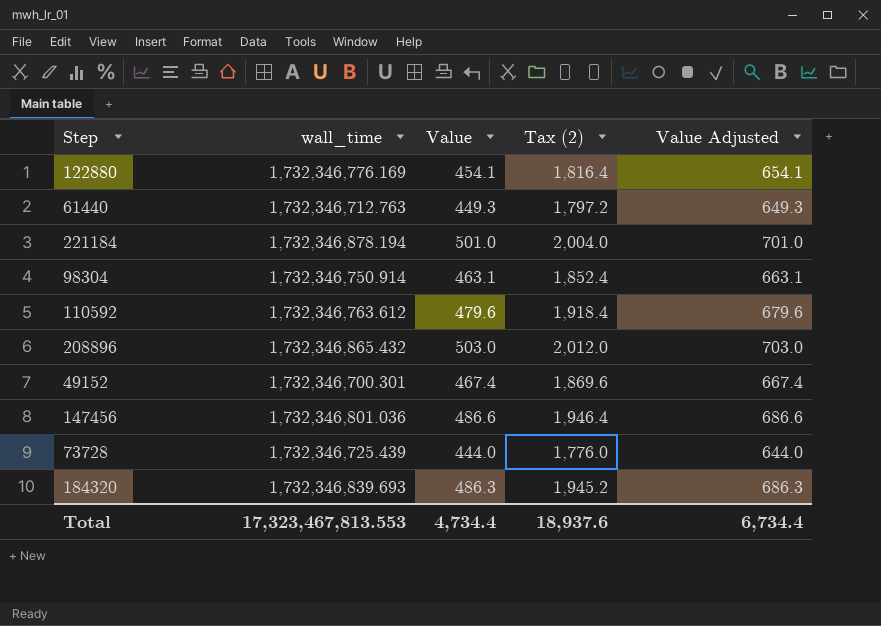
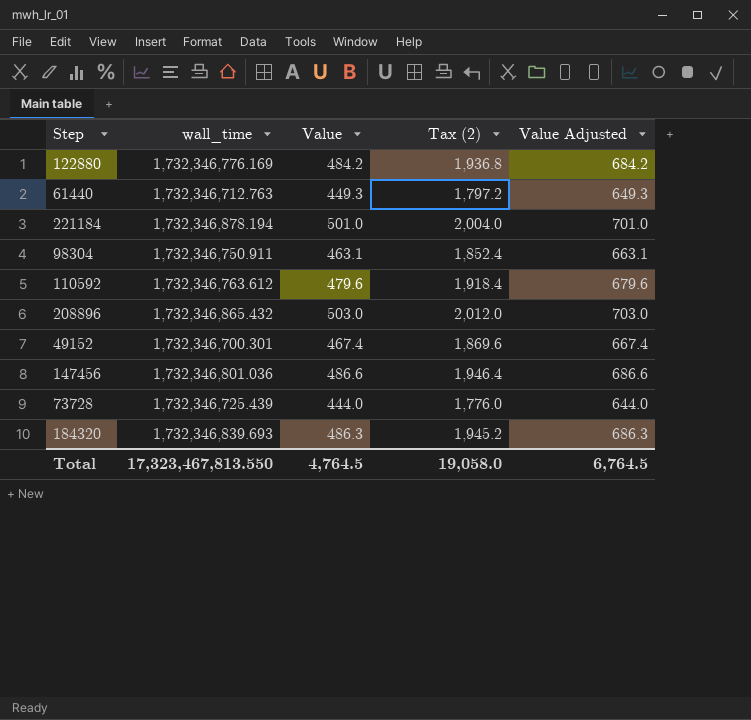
122880 | Value: 454.1 -> 484.2
122880 | Tax (2): 1,816.4 -> 1,936.8
122880 | Value Adjusted: 654.1 -> 684.2
98304 | wall_time: 1,732,346,750.914 -> 1,732,346,750.911
Total | wall_time: 17,323,467,813.553 -> 17,323,467,813.550
Total | Value: 4,734.4 -> 4,764.5
Total | Tax (2): 18,937.6 -> 19,058.0
Total | Value Adjusted: 6,734.4 -> 6,764.5

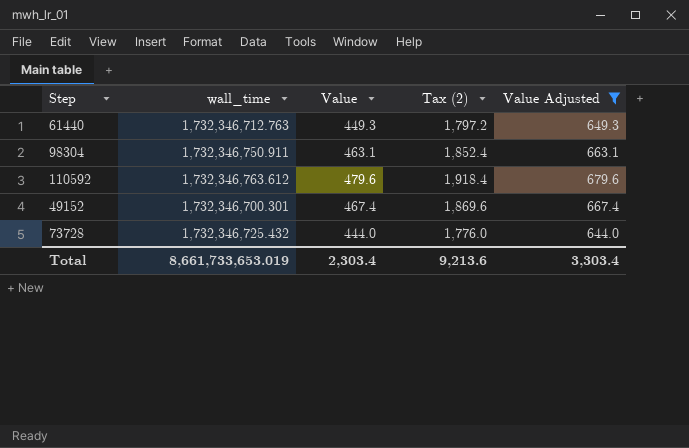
filter: none -> Value Adjusted <= 679.6
73728 | wall_time: 1,732,346,725.439 -> 1,732,346,725.432
Total | wall_time: 17,323,467,813.550 -> 8,661,733,653.019
Total | Value: 4,764.5 -> 2,303.4
Total | Tax (2): 19,058.0 -> 9,213.6
Total | Value Adjusted: 6,764.5 -> 3,303.4

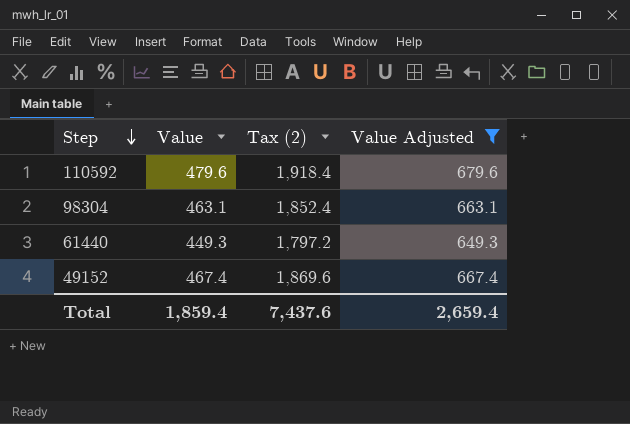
row order: none -> Step descending
column wall_time | position: 2 -> none
row 73728: 1,732,346,725.432 | 444.0 | 1,776.0 | 644.0 -> none
Total | Value: 2,303.4 -> 1,859.4
Total | Tax (2): 9,213.6 -> 7,437.6
Total | Value Adjusted: 3,303.4 -> 2,659.4

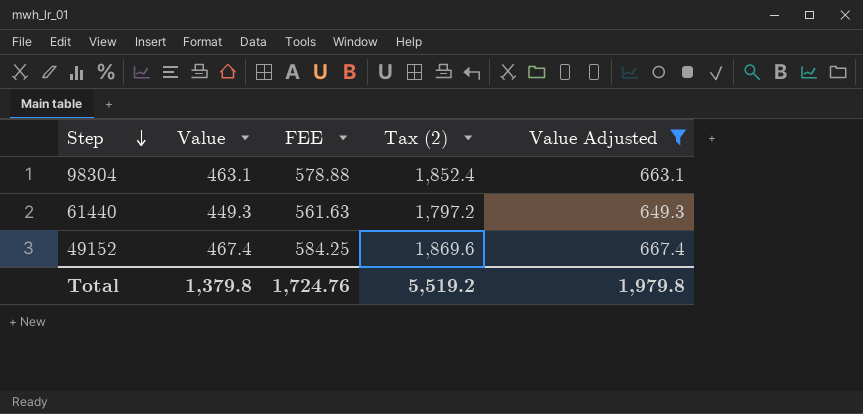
column FEE | formula: none -> [Value] * 1.25
row 110592: 479.6 | 1,918.4 | 679.6 -> none
Total | Value: 1,859.4 -> 1,379.8
Total | Tax (2): 7,437.6 -> 5,519.2
Total | Value Adjusted: 2,659.4 -> 1,979.8

